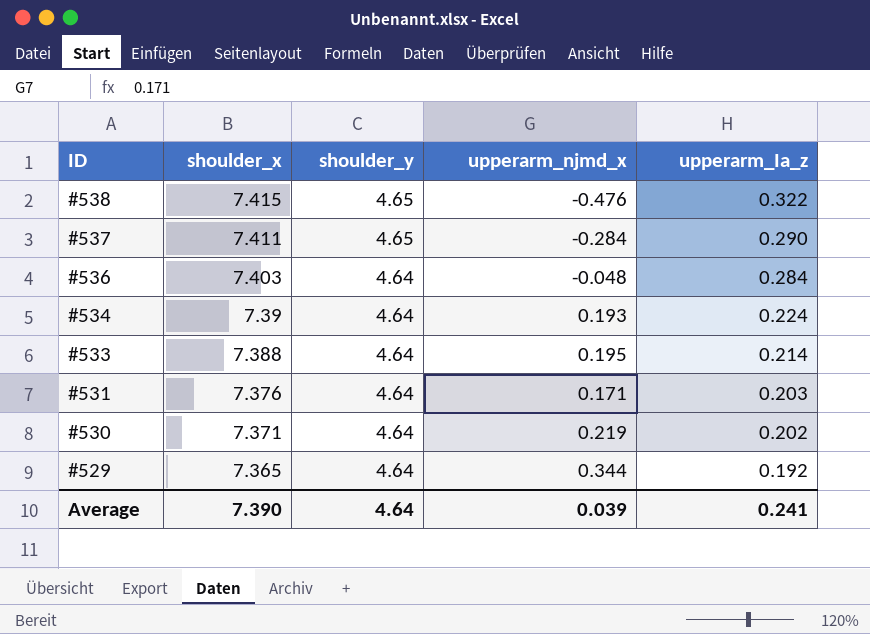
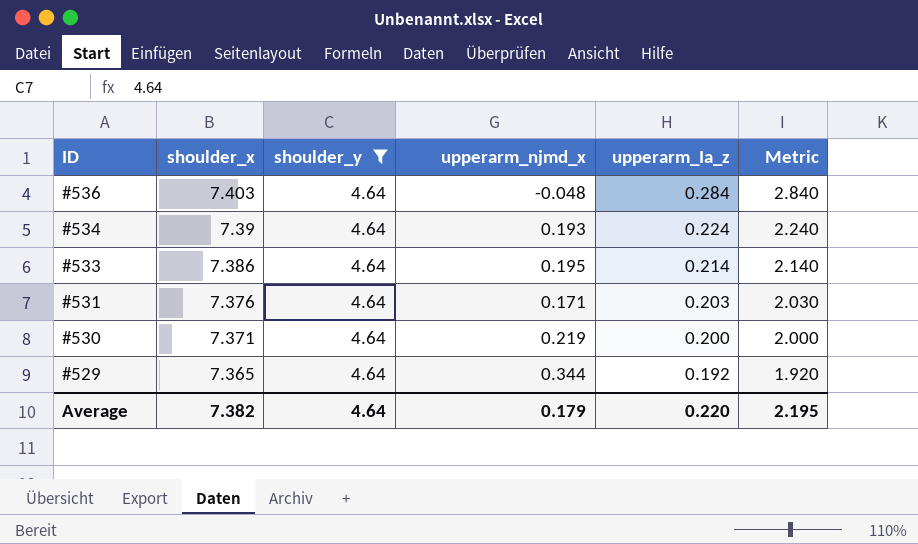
filter: none -> shoulder_y = 4.64
column Metric | formula: none -> [upperarm_Ia_z] * 10
#533 | shoulder_x: 7.388 -> 7.386
#530 | upperarm_Ia_z: 0.202 -> 0.200
Average | shoulder_x: 7.390 -> 7.382
Average | upperarm_njmd_x: 0.039 -> 0.179
Average | upperarm_Ia_z: 0.241 -> 0.220

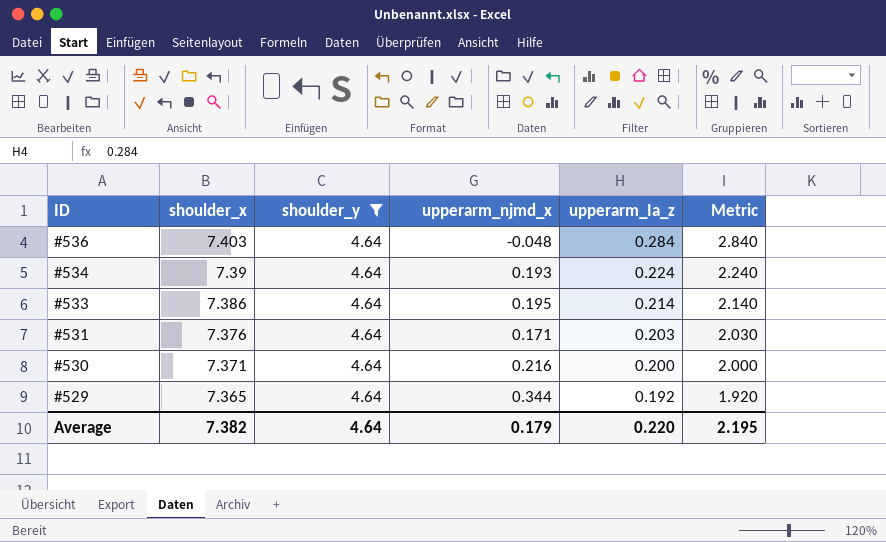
#530 | upperarm_njmd_x: 0.219 -> 0.216

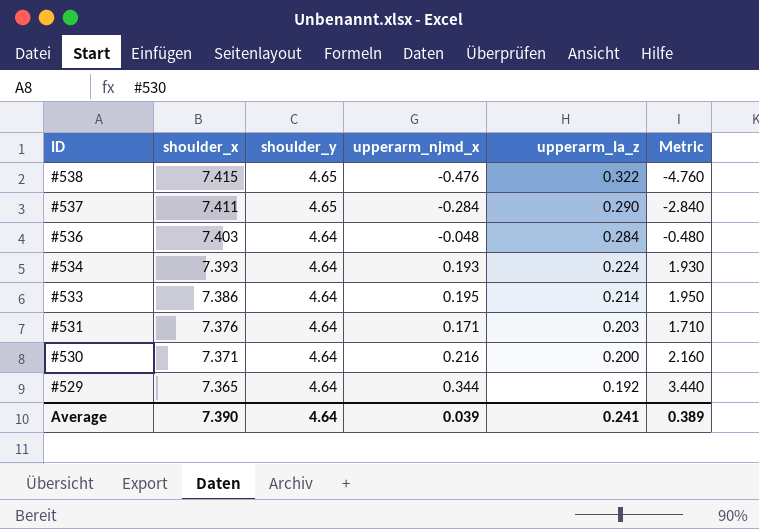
filter: shoulder_y = 4.64 -> none
column Metric | formula: [upperarm_Ia_z] * 10 -> [upperarm_njmd_x] * 10
#534 | shoulder_x: 7.39 -> 7.393
Average | shoulder_x: 7.382 -> 7.390
Average | upperarm_njmd_x: 0.179 -> 0.039
Average | upperarm_Ia_z: 0.220 -> 0.241
Average | Metric: 2.195 -> 0.389

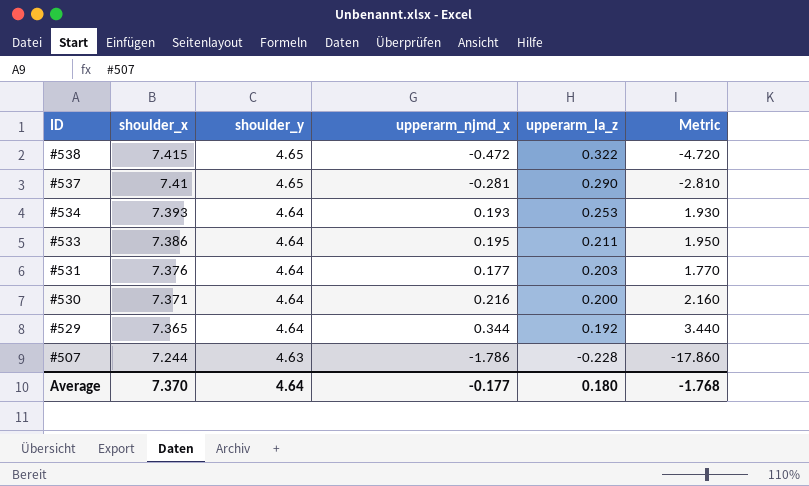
row #536: 7.403 | 4.64 | -0.048 | 0.284 | -0.480 -> none
#538 | upperarm_njmd_x: -0.476 -> -0.472
#538 | Metric: -4.760 -> -4.720
#537 | shoulder_x: 7.411 -> 7.41
#537 | upperarm_njmd_x: -0.284 -> -0.281
#537 | Metric: -2.840 -> -2.810
#534 | upperarm_Ia_z: 0.224 -> 0.253
#533 | upperarm_Ia_z: 0.214 -> 0.211
#531 | upperarm_njmd_x: 0.171 -> 0.177
#531 | Metric: 1.710 -> 1.770
row #507: none -> 7.244 | 4.63 | -1.786 | -0.228 | -17.860
Average | shoulder_x: 7.390 -> 7.370
Average | upperarm_njmd_x: 0.039 -> -0.177
Average | upperarm_Ia_z: 0.241 -> 0.180
Average | Metric: 0.389 -> -1.768

